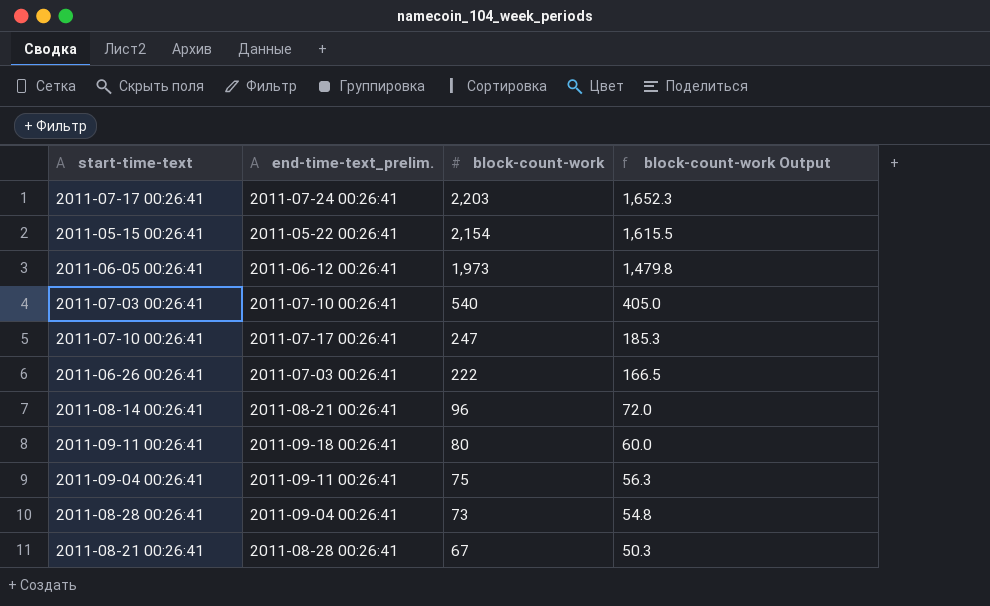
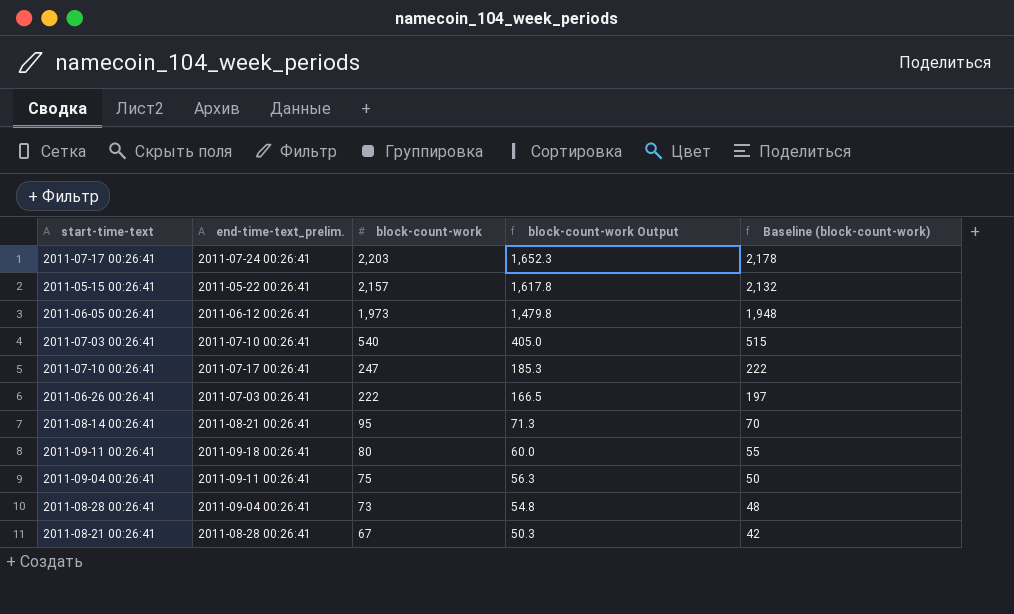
column Baseline (block-count-work) | formula: none -> [block-count-work] - 25
2011-05-15 00:26:41 | block-count-work: 2,154 -> 2,157
2011-05-15 00:26:41 | block-count-work Output: 1,615.5 -> 1,617.8
2011-08-14 00:26:41 | block-count-work: 96 -> 95
2011-08-14 00:26:41 | block-count-work Output: 72.0 -> 71.3

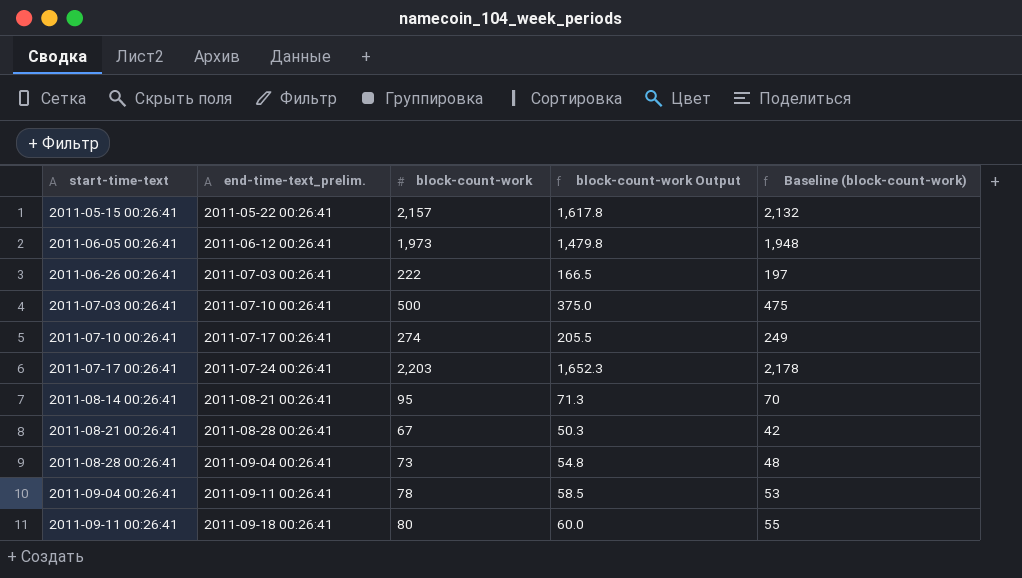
row order: block-count-work descending -> start-time-text ascending
2011-07-03 00:26:41 | block-count-work: 540 -> 500
2011-07-03 00:26:41 | block-count-work Output: 405.0 -> 375.0
2011-07-03 00:26:41 | Baseline (block-count-work): 515 -> 475
2011-07-10 00:26:41 | block-count-work: 247 -> 274
2011-07-10 00:26:41 | block-count-work Output: 185.3 -> 205.5
2011-07-10 00:26:41 | Baseline (block-count-work): 222 -> 249
2011-09-04 00:26:41 | block-count-work: 75 -> 78
2011-09-04 00:26:41 | block-count-work Output: 56.3 -> 58.5
2011-09-04 00:26:41 | Baseline (block-count-work): 50 -> 53

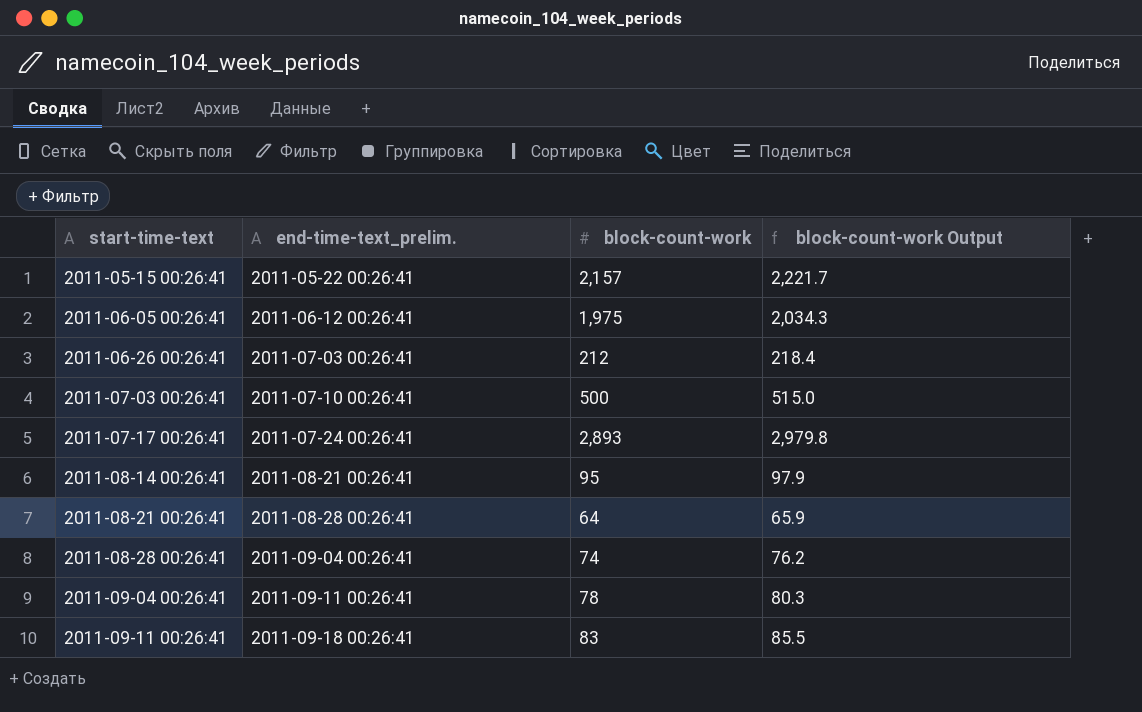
column Baseline (block-count-work) | formula: [block-count-work] - 25 -> none
column block-count-work Output | formula: [block-count-work] * 0.75 -> [block-count-work] * 1.03
row 2011-07-10 00:26:41: 2011-07-17 00:26:41 | 274 | 205.5 | 249 -> none
2011-06-05 00:26:41 | block-count-work: 1,973 -> 1,975
2011-06-26 00:26:41 | block-count-work: 222 -> 212
2011-07-17 00:26:41 | block-count-work: 2,203 -> 2,893
2011-08-21 00:26:41 | block-count-work: 67 -> 64
2011-08-28 00:26:41 | block-count-work: 73 -> 74
2011-09-11 00:26:41 | block-count-work: 80 -> 83

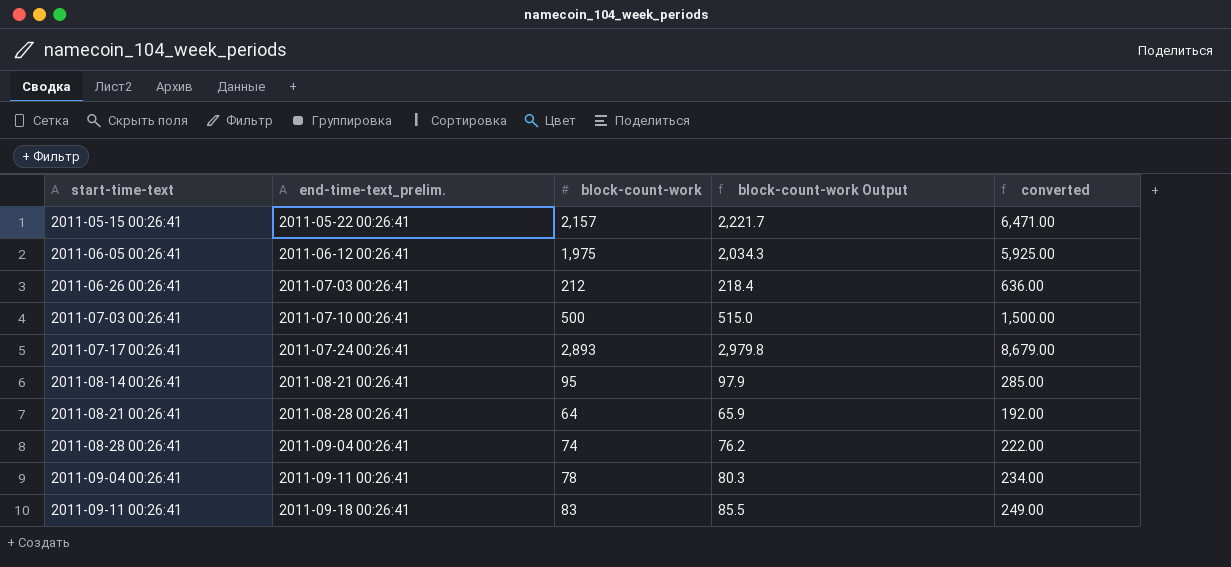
column converted | formula: none -> [block-count-work] * 3

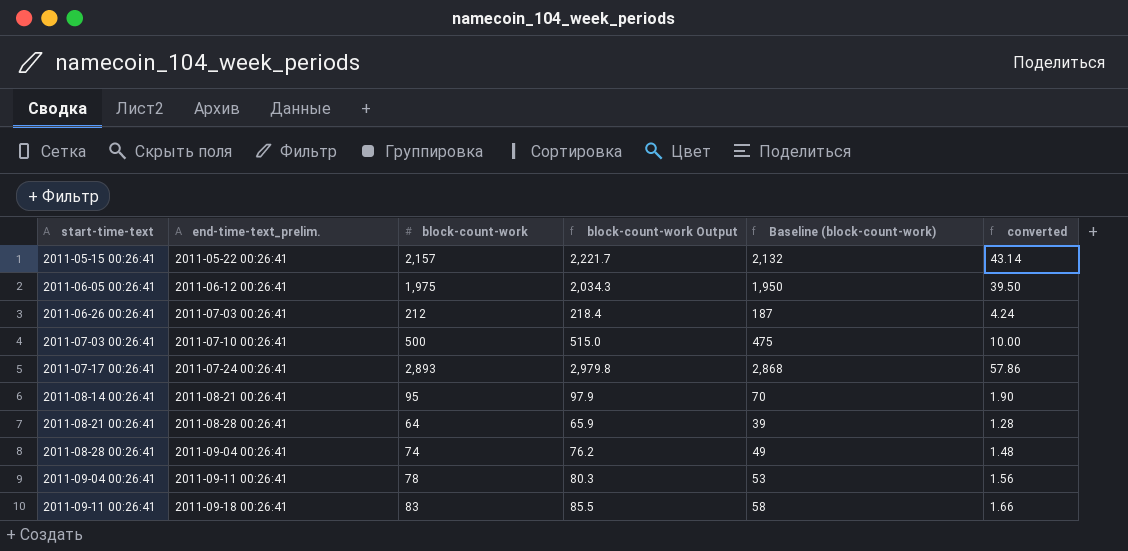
column Baseline (block-count-work) | formula: none -> [block-count-work] - 25
column converted | formula: [block-count-work] * 3 -> [block-count-work] * 0.02

